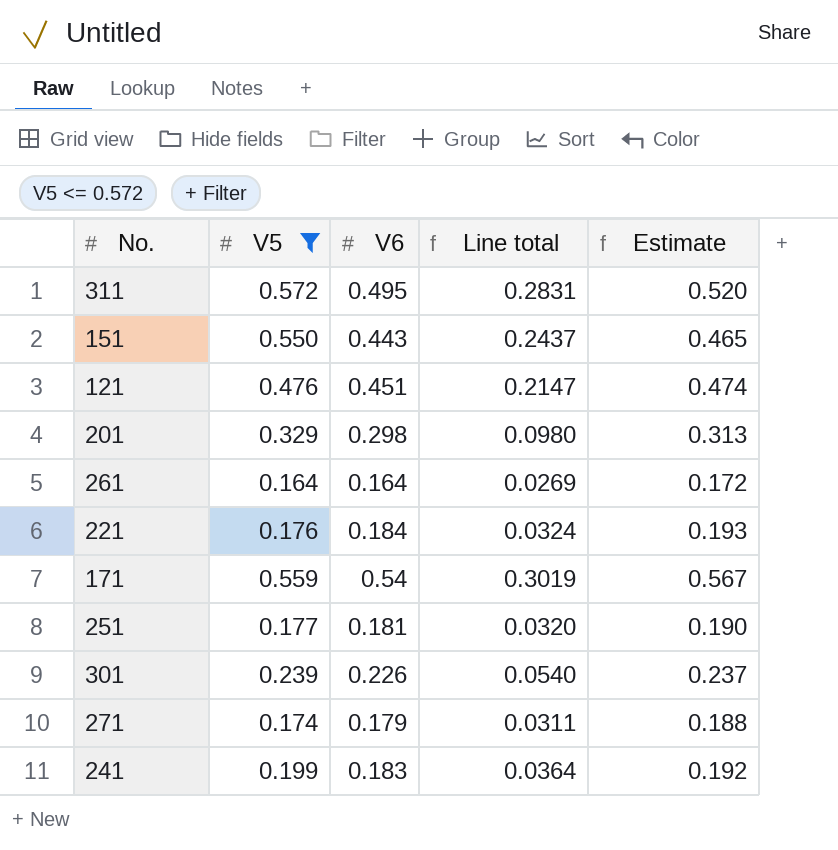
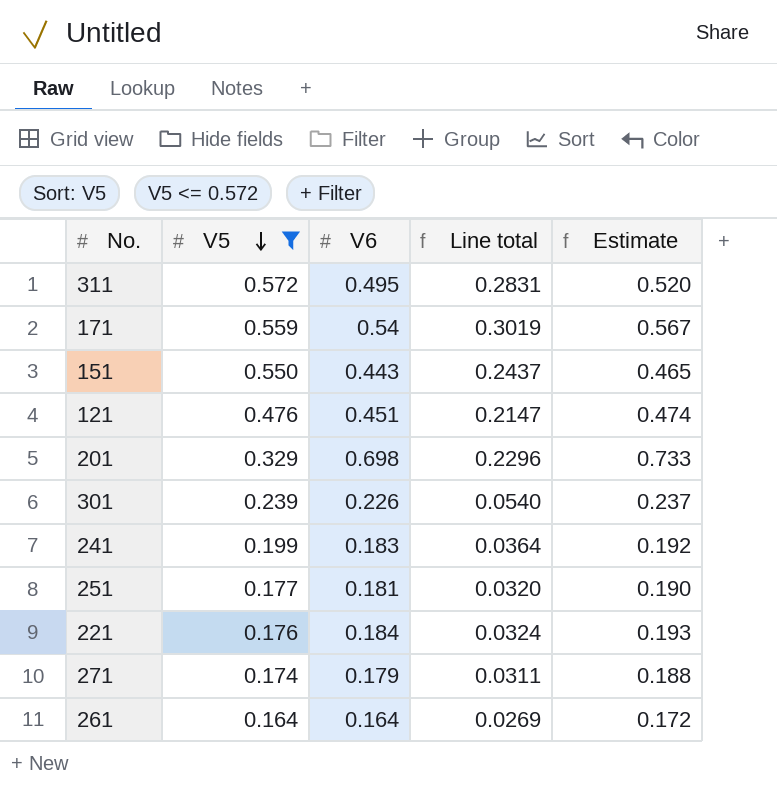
row order: none -> V5 descending
201 | V6: 0.298 -> 0.698
201 | Line total: 0.0980 -> 0.2296
201 | Estimate: 0.313 -> 0.733

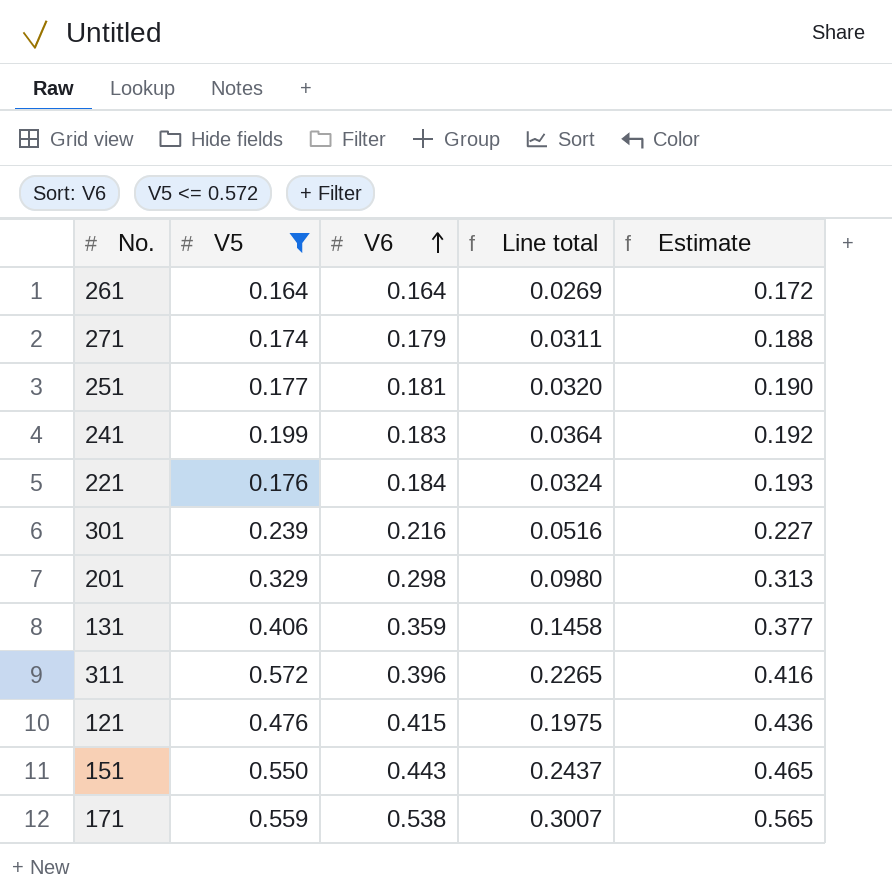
row order: V5 descending -> V6 ascending
301 | V6: 0.226 -> 0.216
301 | Line total: 0.0540 -> 0.0516
301 | Estimate: 0.237 -> 0.227
201 | V6: 0.698 -> 0.298
201 | Line total: 0.2296 -> 0.0980
201 | Estimate: 0.733 -> 0.313
row 131: none -> 0.406 | 0.359 | 0.1458 | 0.377
311 | V6: 0.495 -> 0.396
311 | Line total: 0.2831 -> 0.2265
311 | Estimate: 0.520 -> 0.416
121 | V6: 0.451 -> 0.415
121 | Line total: 0.2147 -> 0.1975
121 | Estimate: 0.474 -> 0.436
171 | V6: 0.54 -> 0.538
171 | Line total: 0.3019 -> 0.3007
171 | Estimate: 0.567 -> 0.565

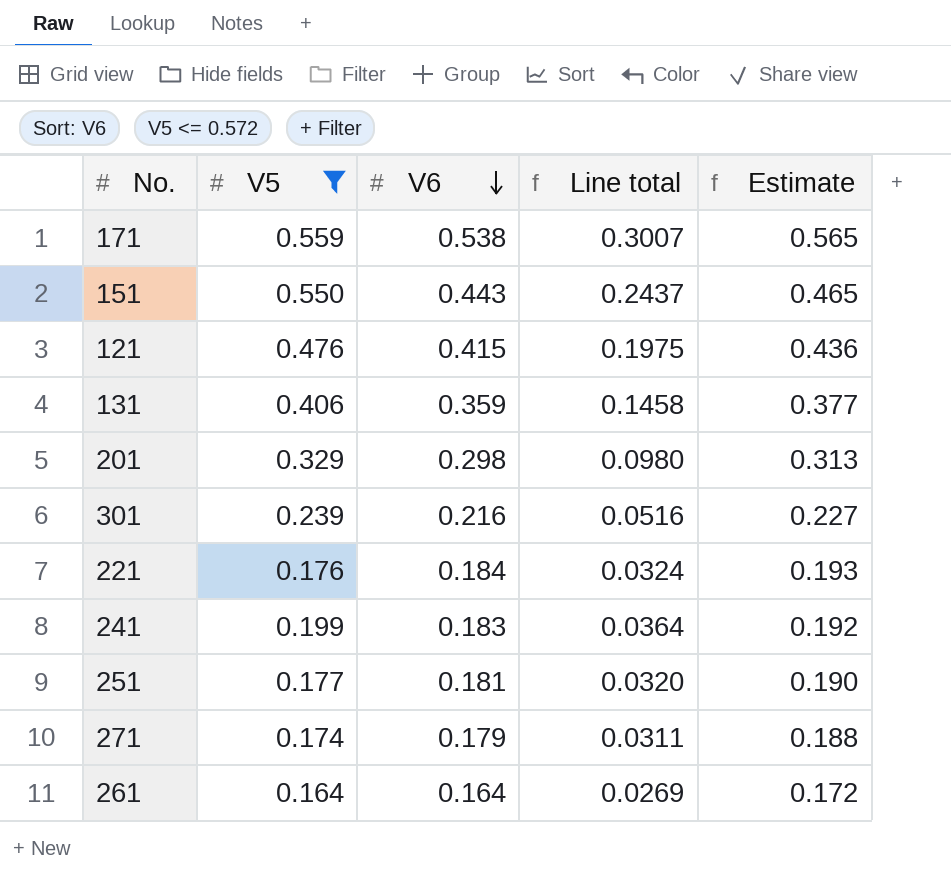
row order: V6 ascending -> V6 descending
row 311: 0.572 | 0.396 | 0.2265 | 0.416 -> none

